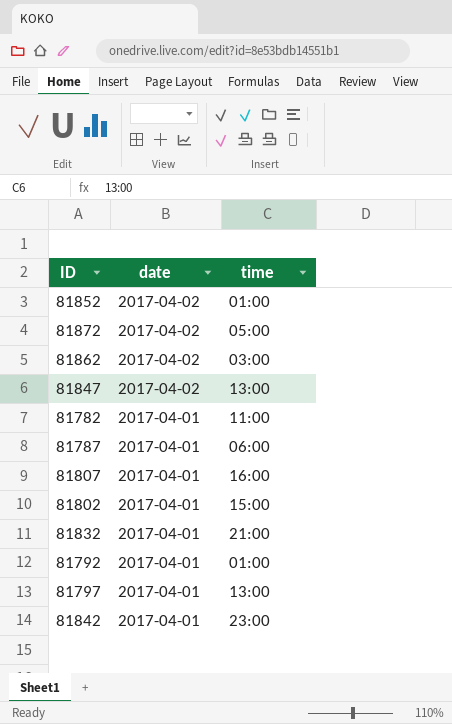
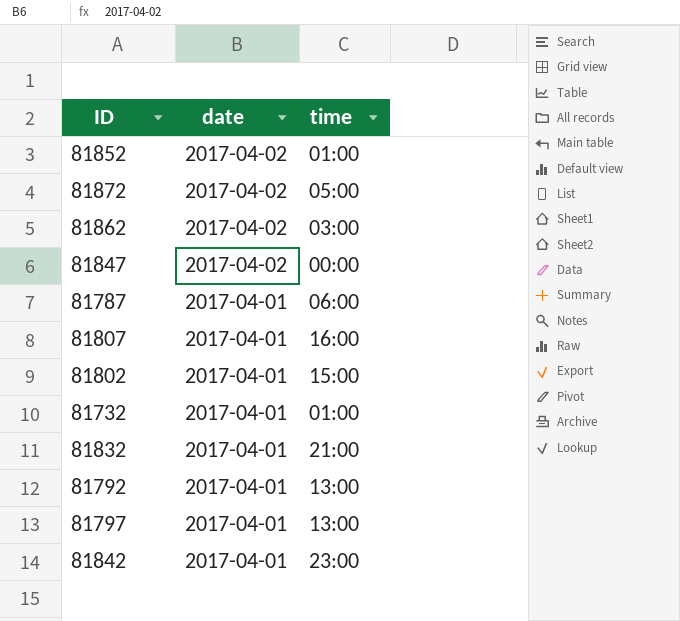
row 81782: 2017-04-01 | 11:00 -> none
81847 | time: 13:00 -> 00:00
row 81732: none -> 2017-04-01 | 01:00
81792 | time: 01:00 -> 13:00

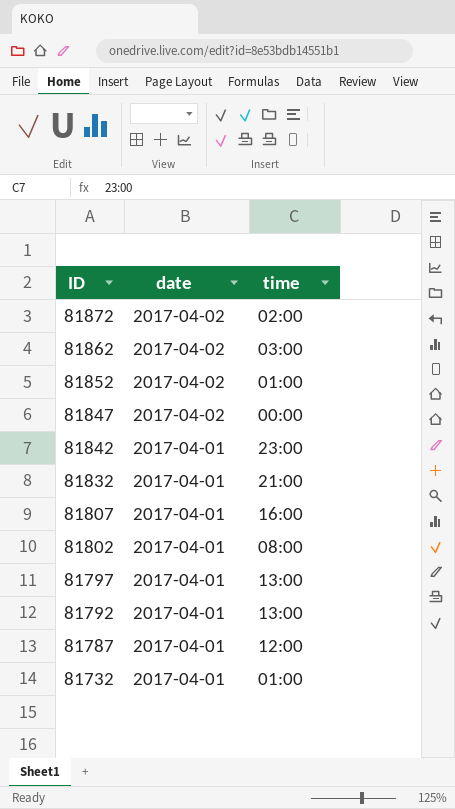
row order: date descending -> ID descending
81872 | time: 05:00 -> 02:00
81802 | time: 15:00 -> 08:00
81787 | time: 06:00 -> 12:00

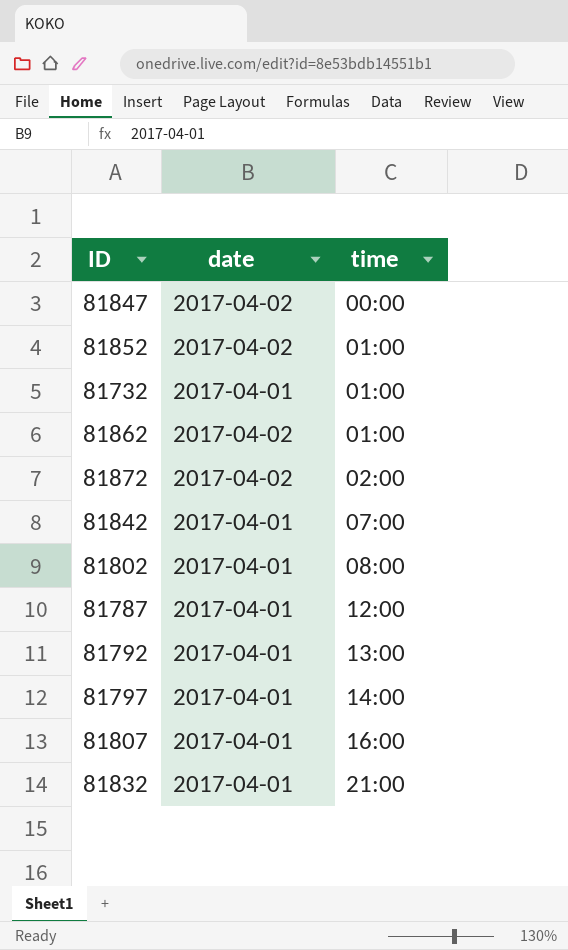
row order: ID descending -> time ascending
81862 | time: 03:00 -> 01:00
81842 | time: 23:00 -> 07:00
81797 | time: 13:00 -> 14:00

